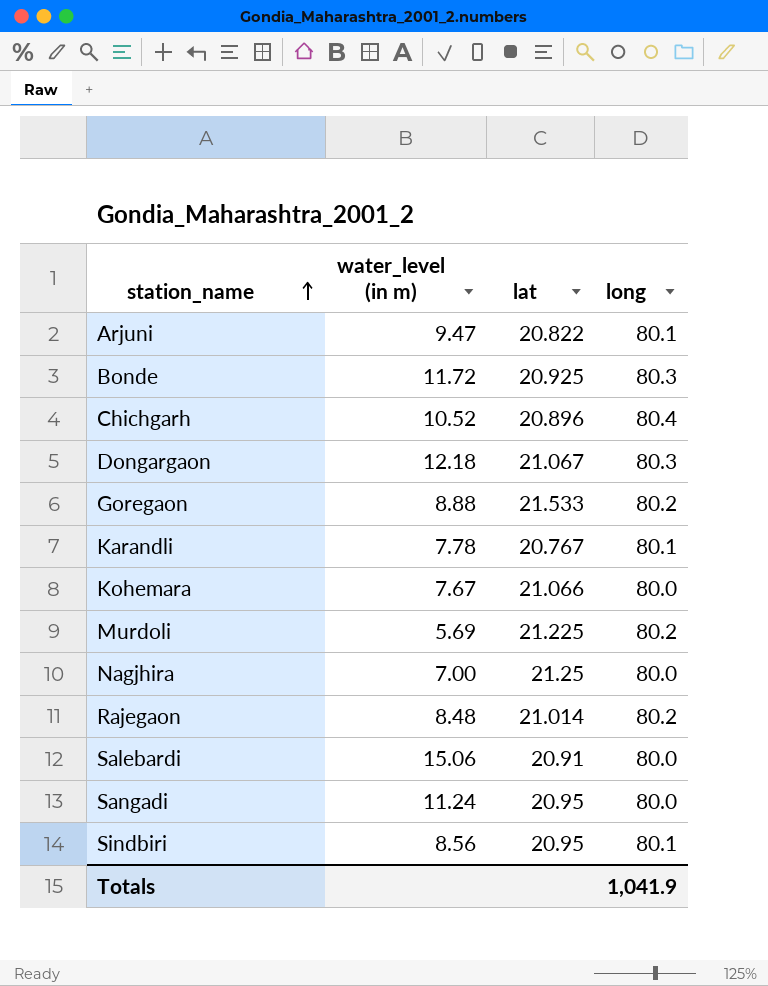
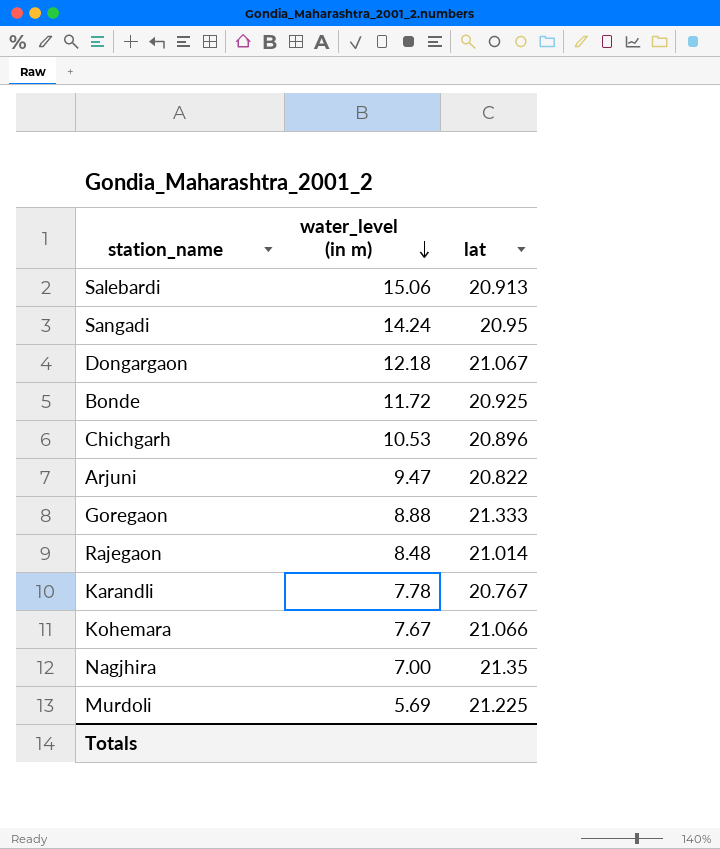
row order: station_name ascending -> water_level (in m) descending
column long | position: 4 -> none
row Sindbiri: 8.56 | 20.95 | 80.1 -> none
Salebardi | lat: 20.91 -> 20.913
Sangadi | water_level (in m): 11.24 -> 14.24
Chichgarh | water_level (in m): 10.52 -> 10.53
Goregaon | lat: 21.533 -> 21.333
Nagjhira | lat: 21.25 -> 21.35

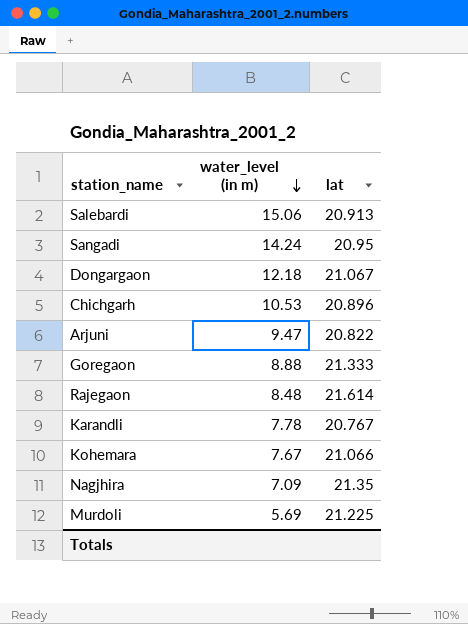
row Bonde: 11.72 | 20.925 -> none
Rajegaon | lat: 21.014 -> 21.614
Nagjhira | water_level (in m): 7.00 -> 7.09

